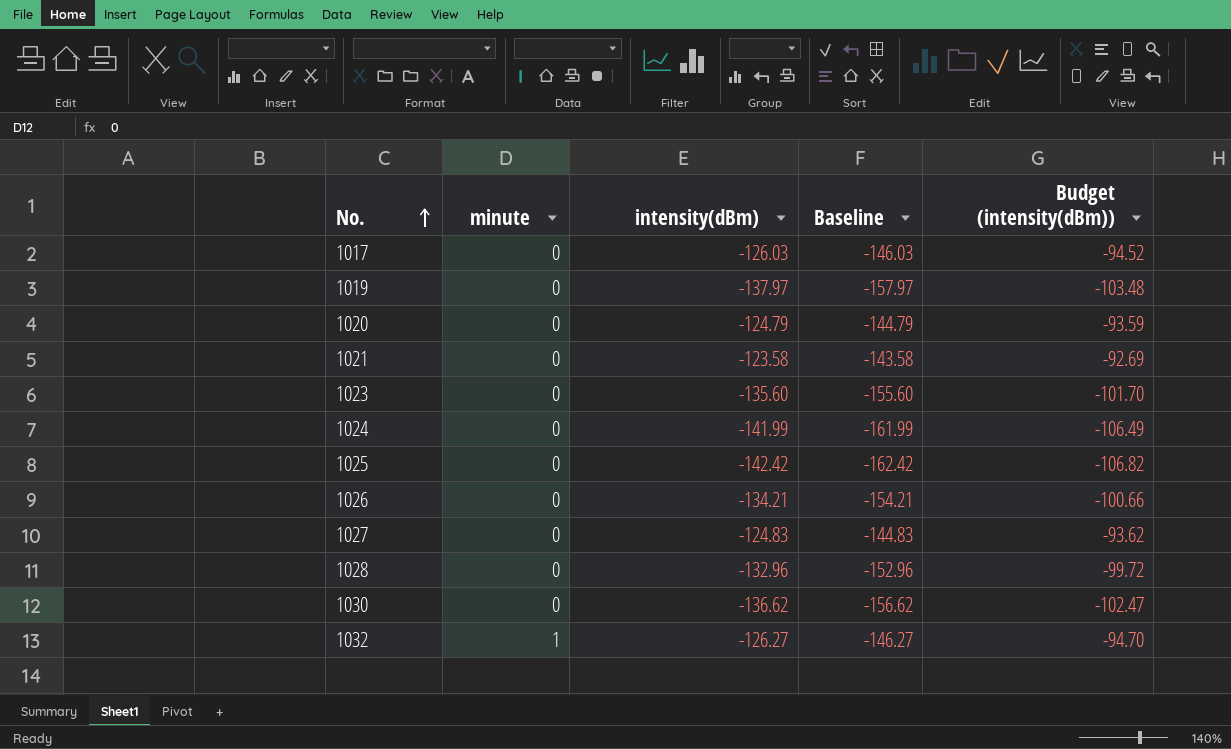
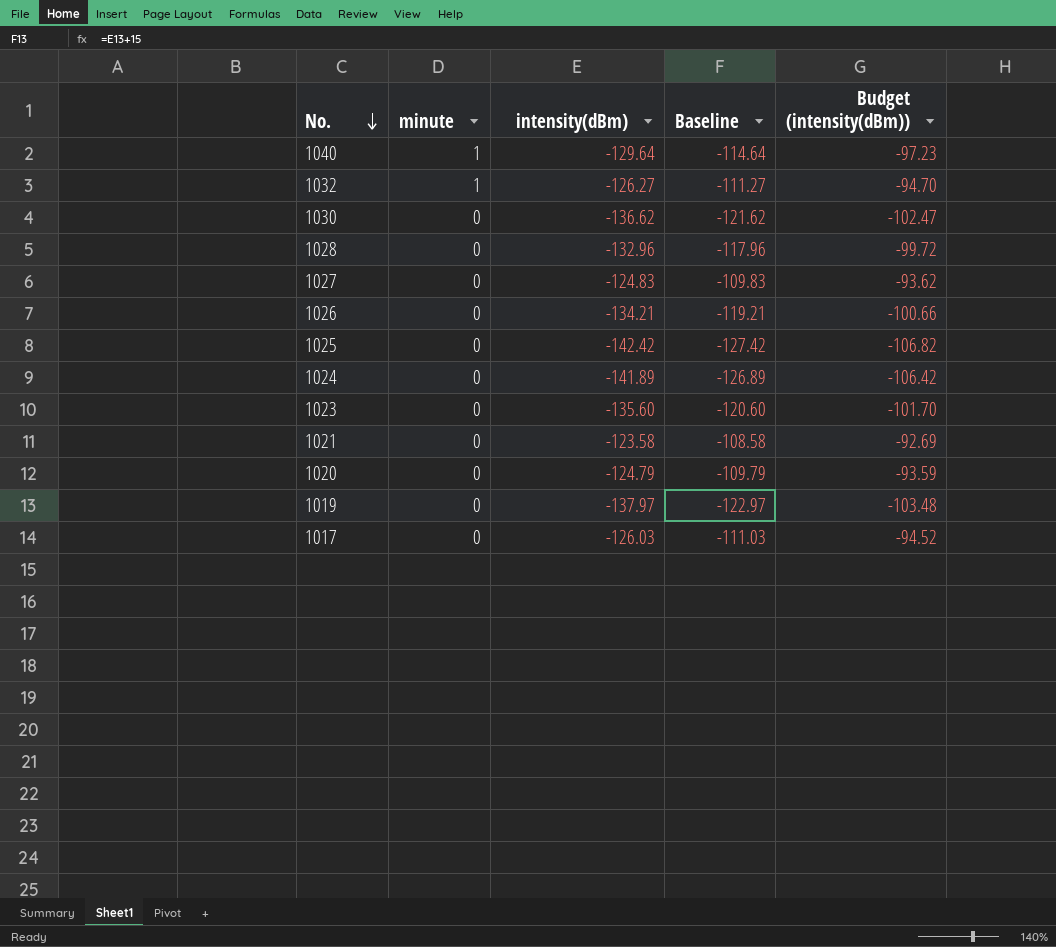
row order: No. ascending -> No. descending
column Baseline | formula: [intensity(dBm)] - 20 -> [intensity(dBm)] + 15
row 1040: none -> 1 | -129.64 | -114.64 | -97.23
1024 | intensity(dBm): -141.99 -> -141.89
1024 | Budget (intensity(dBm)): -106.49 -> -106.42

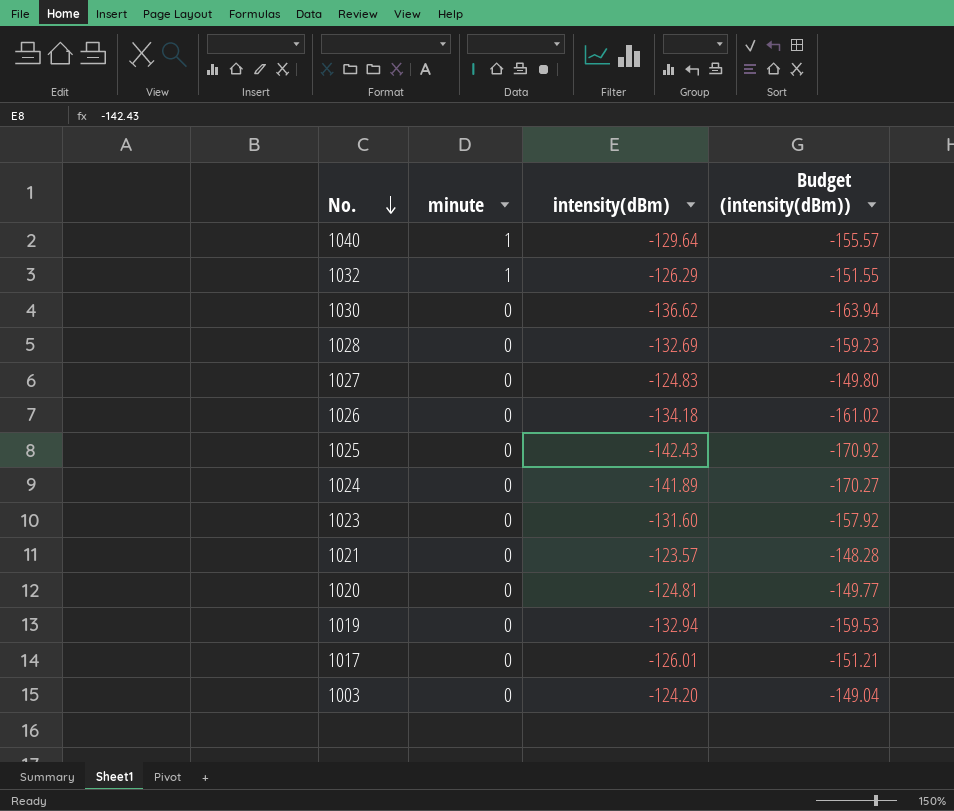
column Baseline | formula: [intensity(dBm)] + 15 -> none
column Budget (intensity(dBm)) | formula: [intensity(dBm)] * 0.75 -> [intensity(dBm)] * 1.2
1032 | intensity(dBm): -126.27 -> -126.29
1028 | intensity(dBm): -132.96 -> -132.69
1026 | intensity(dBm): -134.21 -> -134.18
1025 | intensity(dBm): -142.42 -> -142.43
1023 | intensity(dBm): -135.60 -> -131.60
1021 | intensity(dBm): -123.58 -> -123.57
1020 | intensity(dBm): -124.79 -> -124.81
1019 | intensity(dBm): -137.97 -> -132.94
1017 | intensity(dBm): -126.03 -> -126.01
row 1003: none -> 0 | -124.20 | -149.04

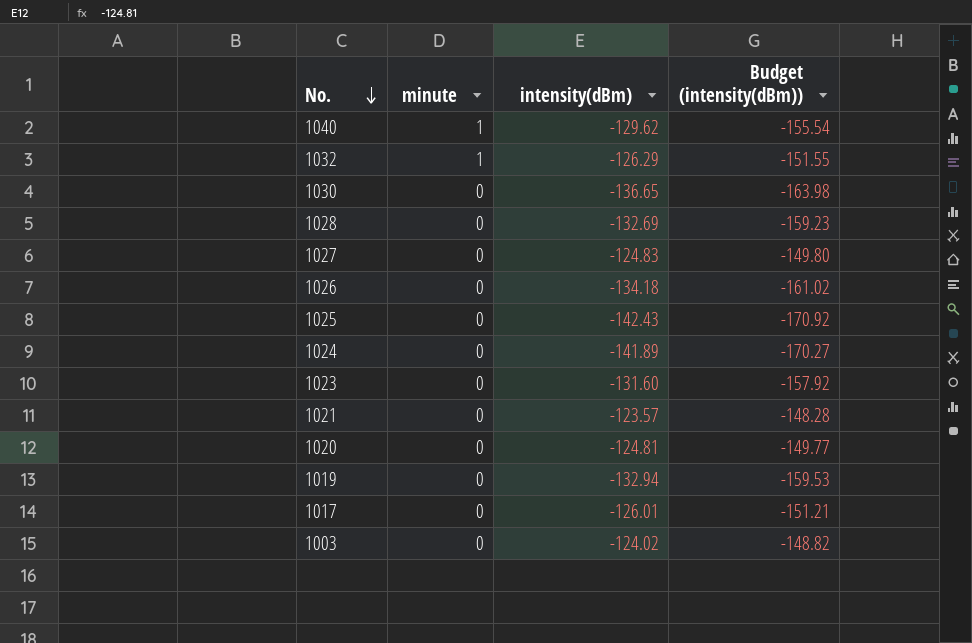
1040 | intensity(dBm): -129.64 -> -129.62
1040 | Budget (intensity(dBm)): -155.57 -> -155.54
1030 | intensity(dBm): -136.62 -> -136.65
1030 | Budget (intensity(dBm)): -163.94 -> -163.98
1003 | intensity(dBm): -124.20 -> -124.02
1003 | Budget (intensity(dBm)): -149.04 -> -148.82

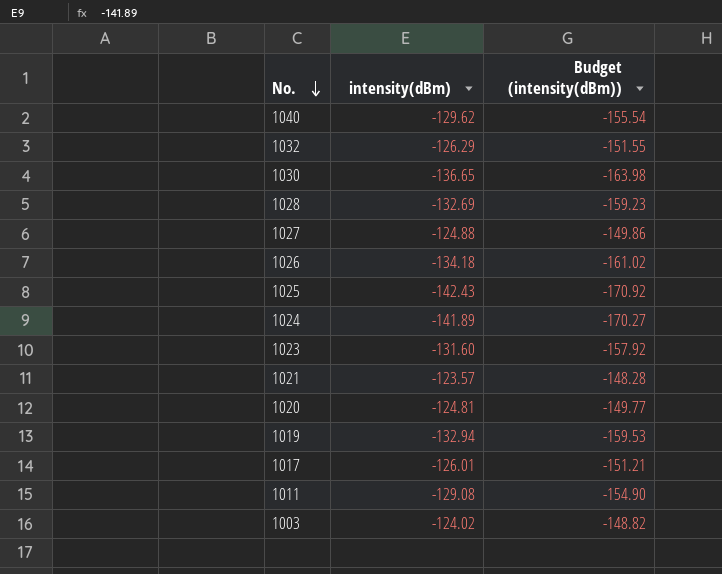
column minute | position: 2 -> none
1027 | intensity(dBm): -124.83 -> -124.88
1027 | Budget (intensity(dBm)): -149.80 -> -149.86
row 1011: none -> -129.08 | -154.90

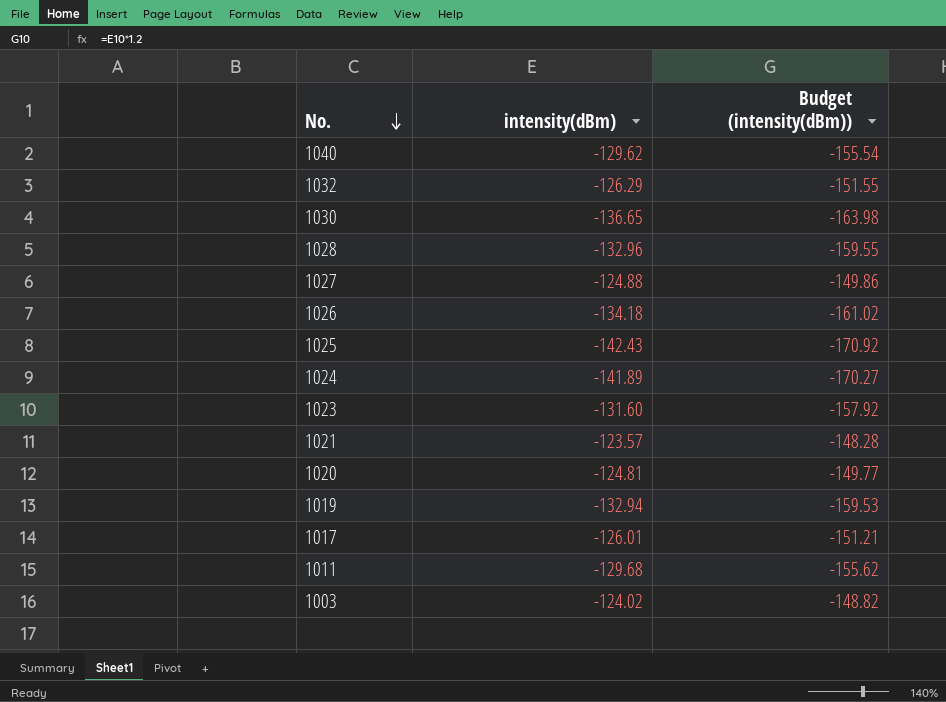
1028 | intensity(dBm): -132.69 -> -132.96
1028 | Budget (intensity(dBm)): -159.23 -> -159.55
1011 | intensity(dBm): -129.08 -> -129.68
1011 | Budget (intensity(dBm)): -154.90 -> -155.62

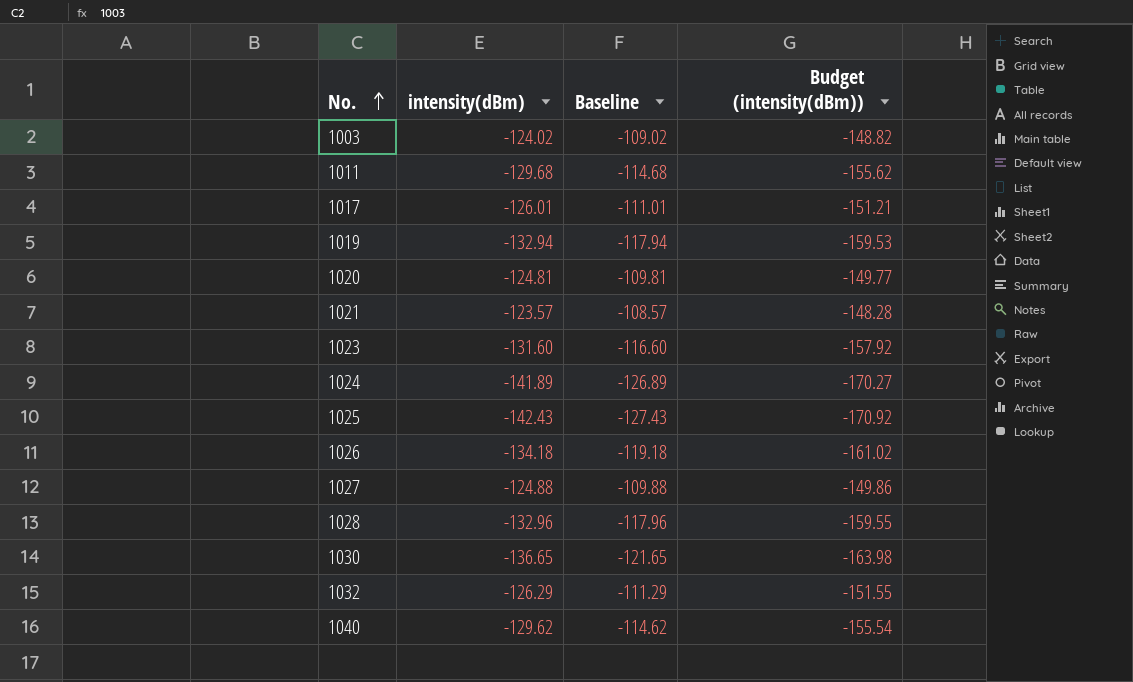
row order: No. descending -> No. ascending
column Baseline | formula: none -> [intensity(dBm)] + 15

